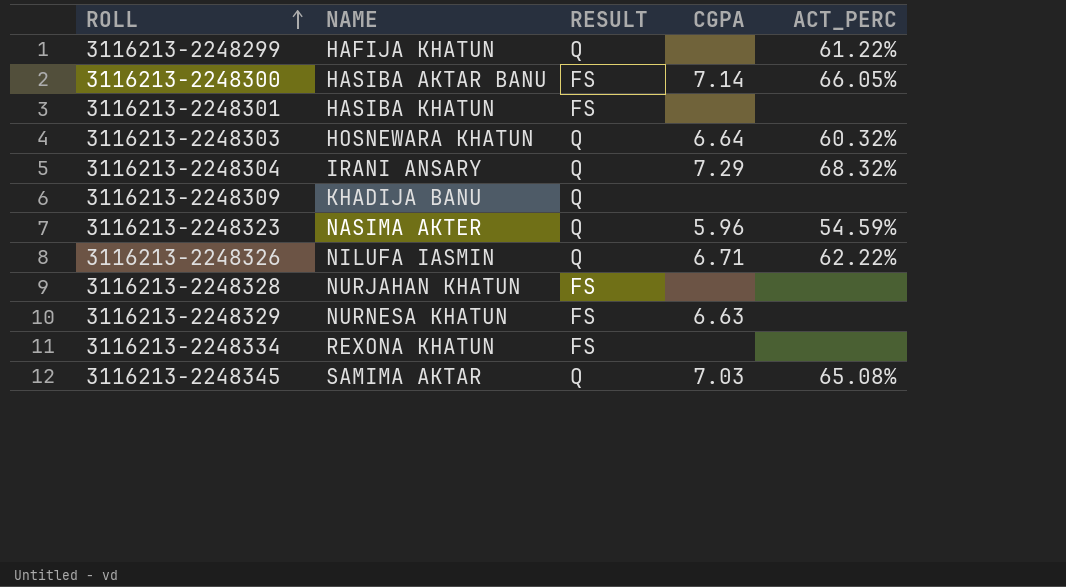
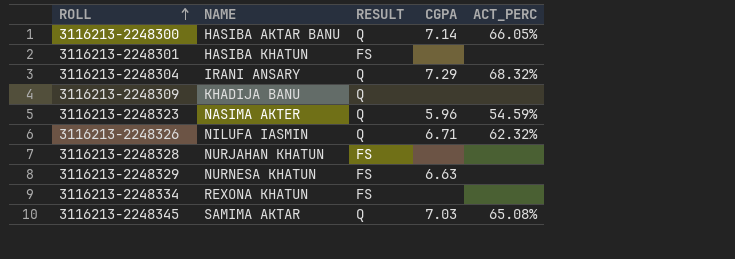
row 3116213-2248299: HAFIJA KHATUN | Q | none | 61.22% -> none
row 3116213-2248303: HOSNEWARA KHATUN | Q | 6.64 | 60.32% -> none
3116213-2248300 | RESULT: FS -> Q
3116213-2248326 | ACT_PERC: 62.22% -> 62.32%

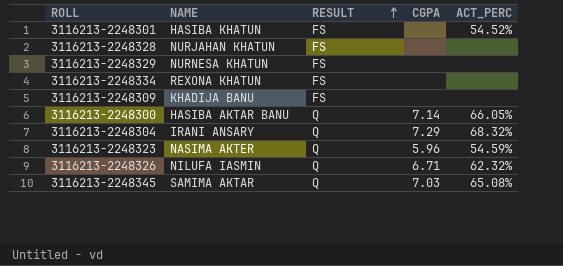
row order: ROLL ascending -> RESULT ascending
3116213-2248301 | ACT_PERC: none -> 54.52%
3116213-2248329 | CGPA: 6.63 -> none
3116213-2248309 | RESULT: Q -> FS

